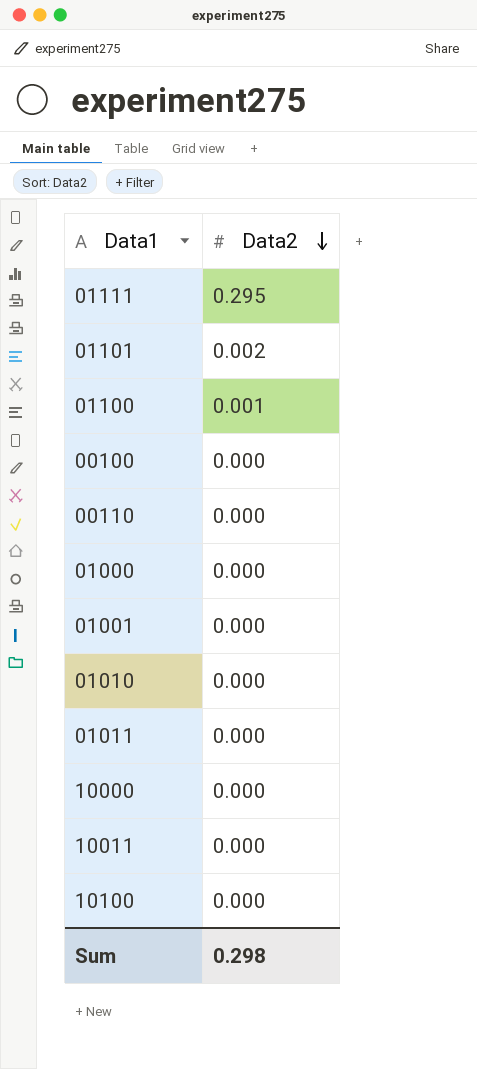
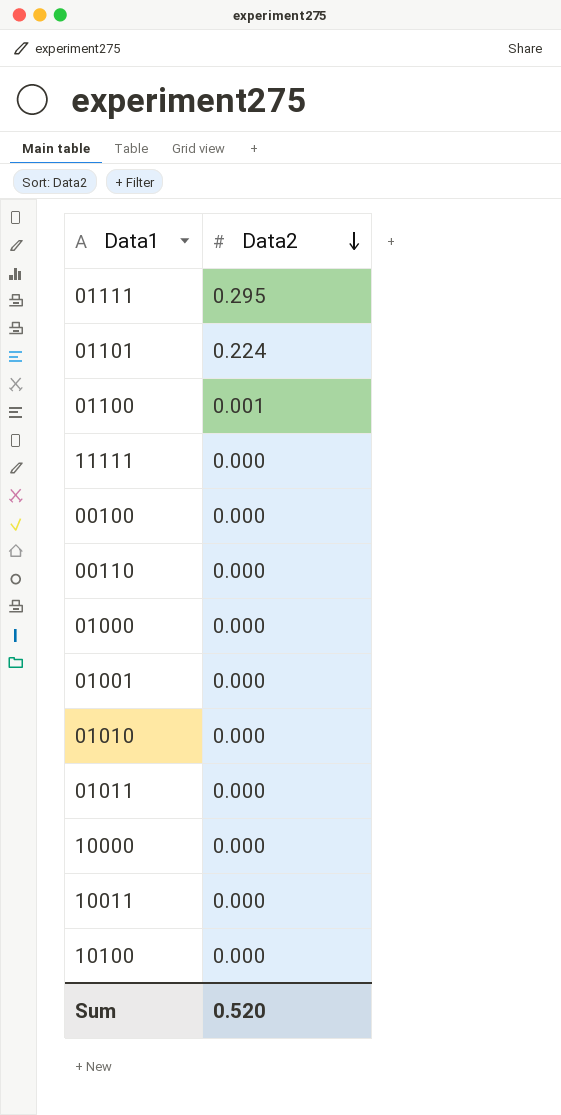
01101 | Data2: 0.002 -> 0.224
row 11111: none -> 0.000
Sum | Data2: 0.298 -> 0.520

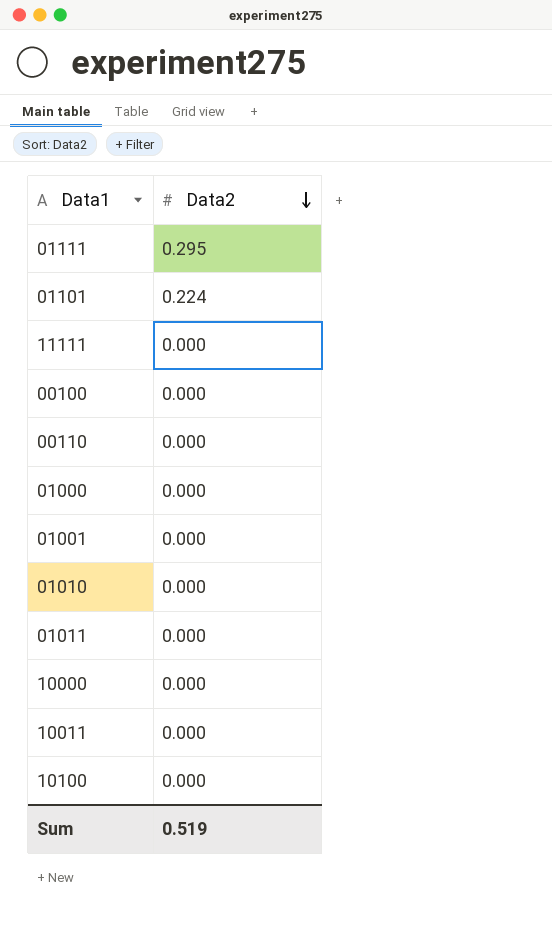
row 01100: 0.001 -> none
Sum | Data2: 0.520 -> 0.519

